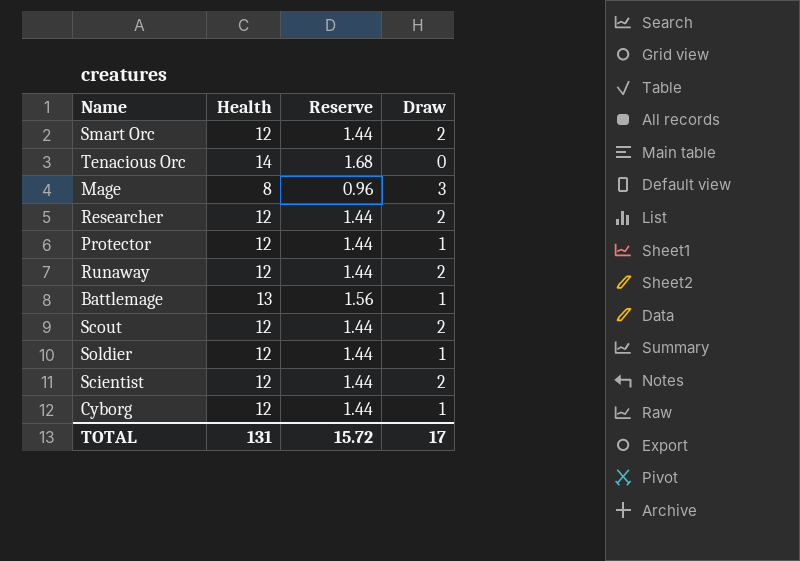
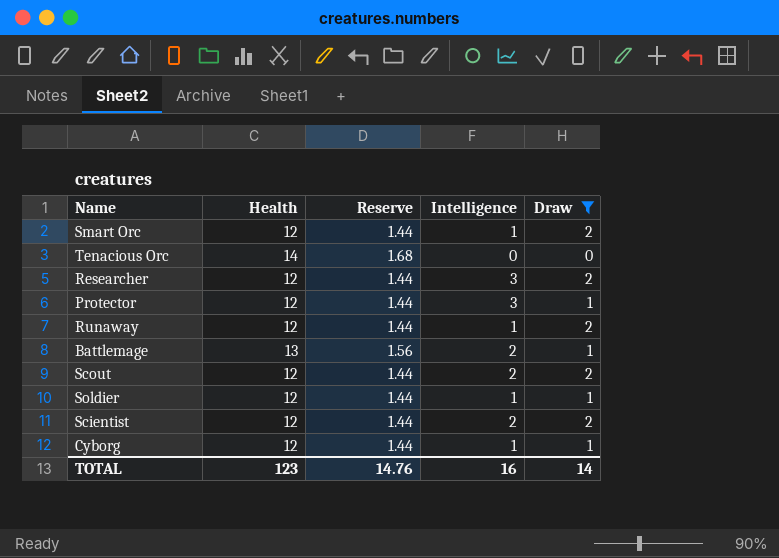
filter: none -> Draw != 3
column Intelligence | position: none -> 4
TOTAL | Health: 131 -> 123
TOTAL | Reserve: 15.72 -> 14.76
TOTAL | Draw: 17 -> 14

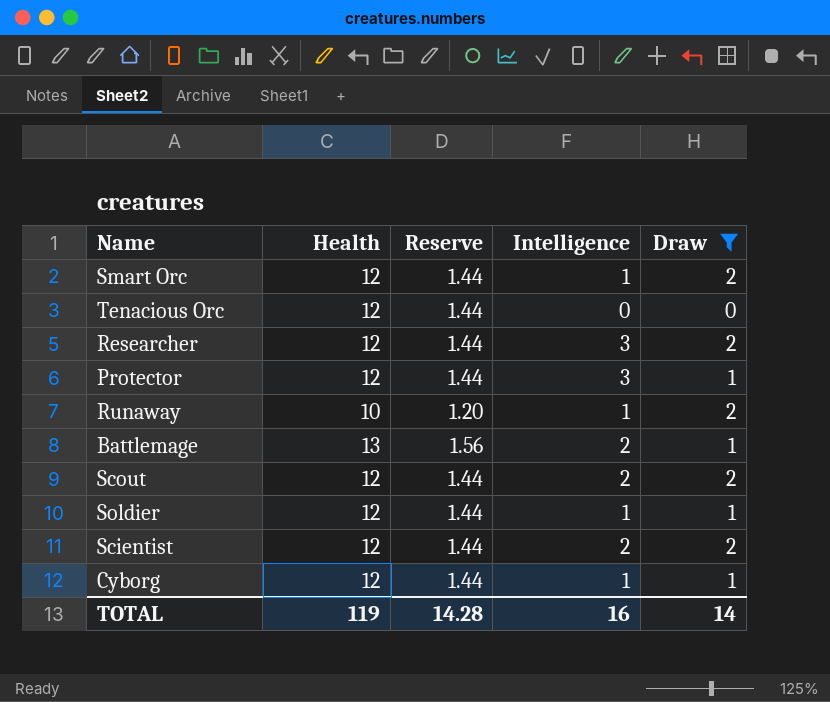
Tenacious Orc | Health: 14 -> 12
Tenacious Orc | Reserve: 1.68 -> 1.44
Runaway | Health: 12 -> 10
Runaway | Reserve: 1.44 -> 1.20
TOTAL | Health: 123 -> 119
TOTAL | Reserve: 14.76 -> 14.28

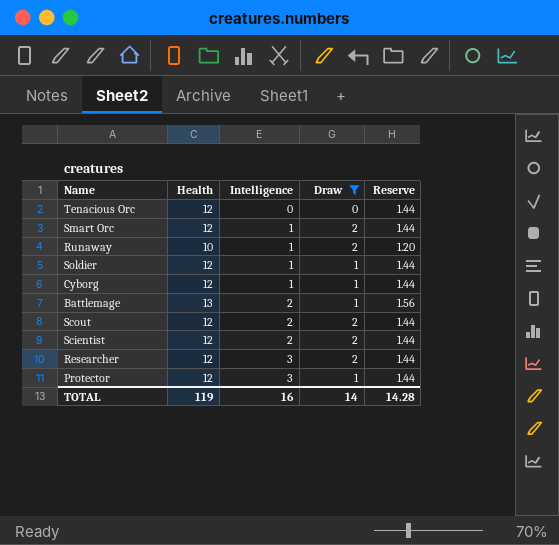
row order: none -> Intelligence ascending
column Reserve | position: 3 -> 5

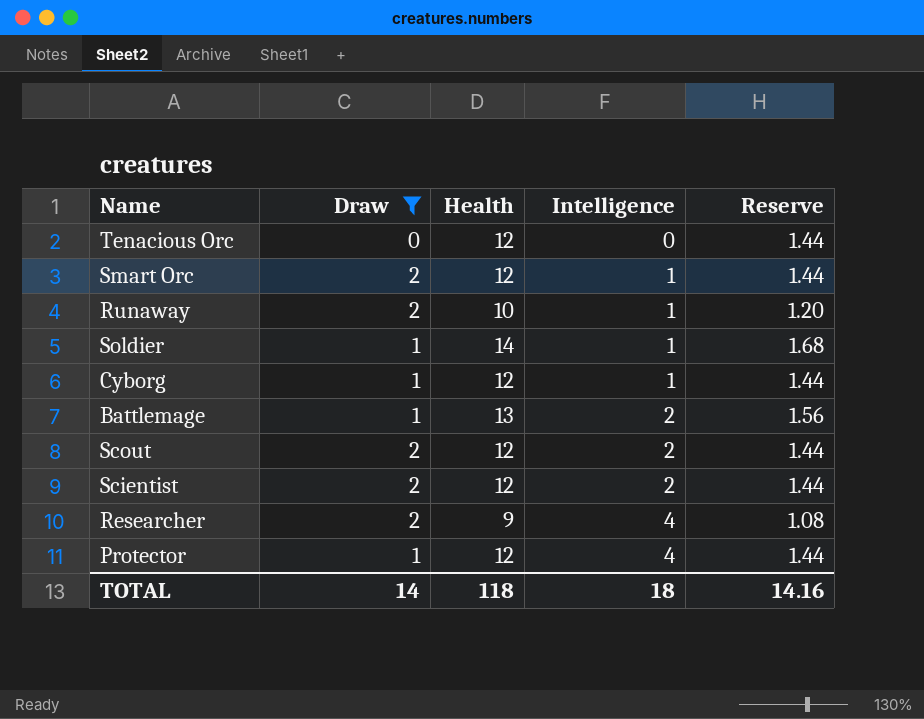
column Draw | position: 4 -> 2
Soldier | Health: 12 -> 14
Soldier | Reserve: 1.44 -> 1.68
Researcher | Health: 12 -> 9
Researcher | Intelligence: 3 -> 4
Researcher | Reserve: 1.44 -> 1.08
Protector | Intelligence: 3 -> 4
TOTAL | Health: 119 -> 118
TOTAL | Intelligence: 16 -> 18
TOTAL | Reserve: 14.28 -> 14.16

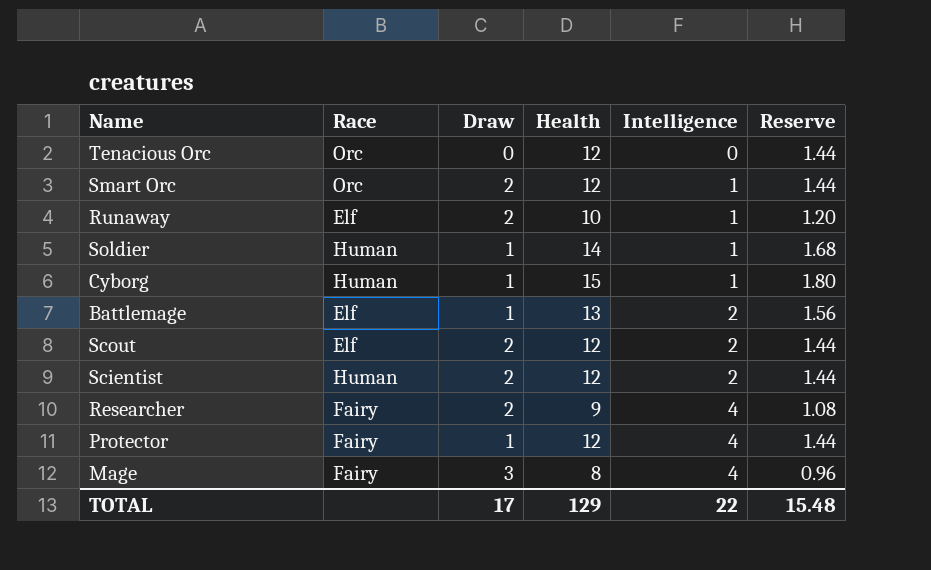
filter: Draw != 3 -> none
column Race | position: none -> 2
Cyborg | Health: 12 -> 15
Cyborg | Reserve: 1.44 -> 1.80
TOTAL | Draw: 14 -> 17
TOTAL | Health: 118 -> 129
TOTAL | Intelligence: 18 -> 22
TOTAL | Reserve: 14.16 -> 15.48

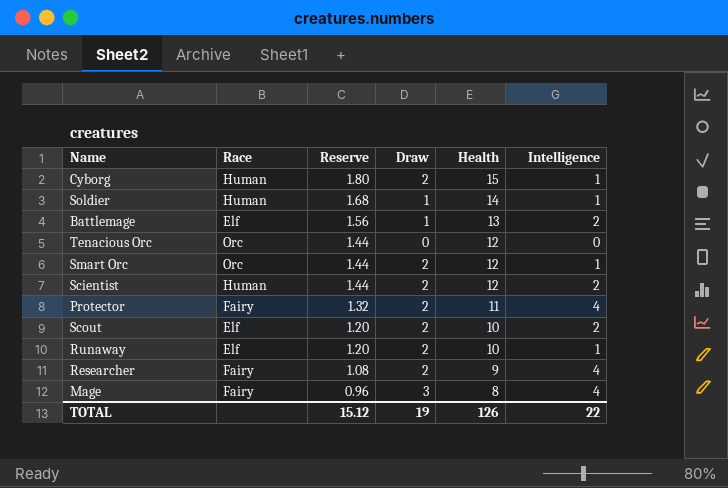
row order: Intelligence ascending -> Reserve descending
column Reserve | position: 6 -> 3
Cyborg | Draw: 1 -> 2
Protector | Reserve: 1.44 -> 1.32
Protector | Draw: 1 -> 2
Protector | Health: 12 -> 11
Scout | Reserve: 1.44 -> 1.20
Scout | Health: 12 -> 10
TOTAL | Reserve: 15.48 -> 15.12
TOTAL | Draw: 17 -> 19
TOTAL | Health: 129 -> 126

